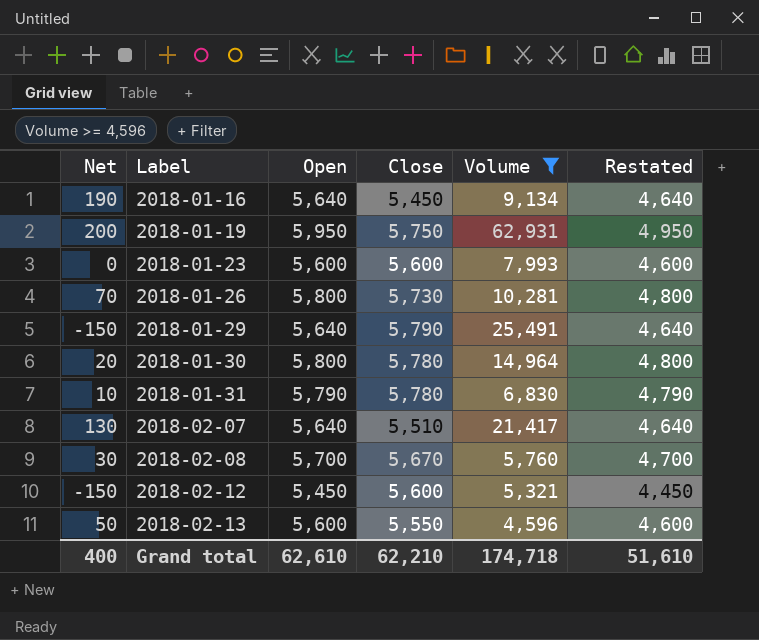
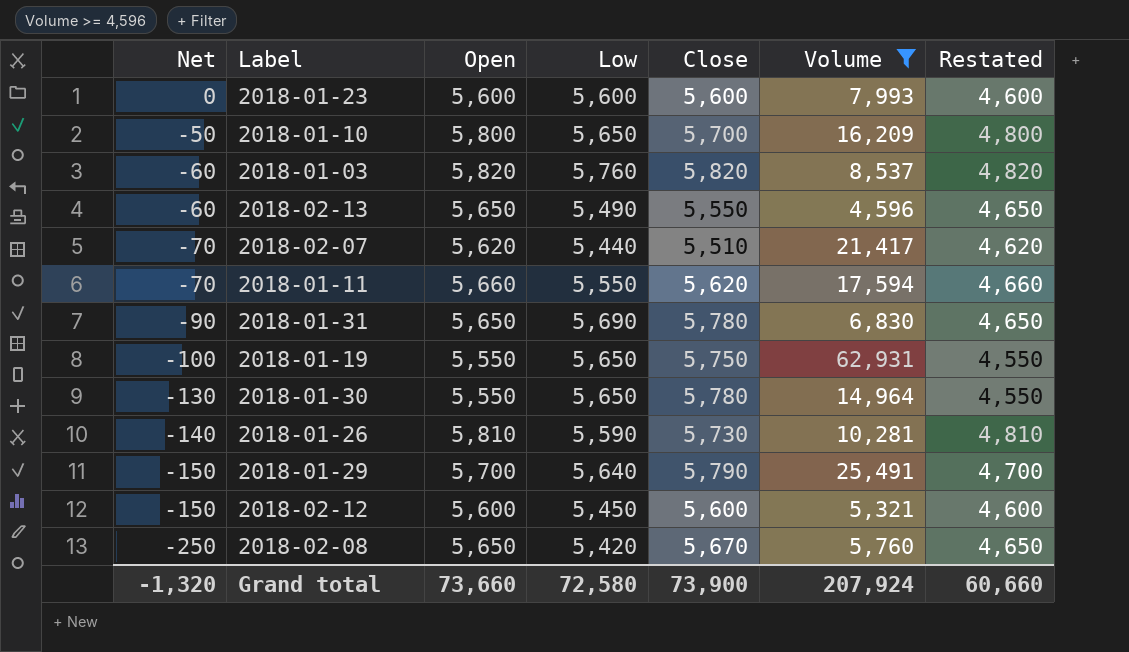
row order: Label ascending -> Net descending
column Net | formula: [Open] - [Close] -> [Low] - [Close]
column Low | position: none -> 4
row 2018-01-16: 190 | 5,640 | 5,450 | 9,134 | 4,640 -> none
row 2018-01-10: none -> -50 | 5,800 | 5,650 | 5,700 | 16,209 | 4,800
row 2018-01-03: none -> -60 | 5,820 | 5,760 | 5,820 | 8,537 | 4,820
2018-02-13 | Open: 5,600 -> 5,650
2018-02-13 | Restated: 4,600 -> 4,650
2018-02-07 | Open: 5,640 -> 5,620
2018-02-07 | Restated: 4,640 -> 4,620
row 2018-01-11: none -> -70 | 5,660 | 5,550 | 5,620 | 17,594 | 4,660
2018-01-31 | Open: 5,790 -> 5,650
2018-01-31 | Restated: 4,790 -> 4,650
2018-01-19 | Open: 5,950 -> 5,550
2018-01-19 | Restated: 4,950 -> 4,550
2018-01-30 | Open: 5,800 -> 5,550
2018-01-30 | Restated: 4,800 -> 4,550
2018-01-26 | Open: 5,800 -> 5,810
2018-01-26 | Restated: 4,800 -> 4,810
2018-01-29 | Open: 5,640 -> 5,700
2018-01-29 | Restated: 4,640 -> 4,700
2018-02-12 | Open: 5,450 -> 5,600
2018-02-12 | Restated: 4,450 -> 4,600
2018-02-08 | Open: 5,700 -> 5,650
2018-02-08 | Restated: 4,700 -> 4,650
Grand total | Net: 400 -> -1,320
Grand total | Open: 62,610 -> 73,660
Grand total | Close: 62,210 -> 73,900
Grand total | Volume: 174,718 -> 207,924
Grand total | Restated: 51,610 -> 60,660

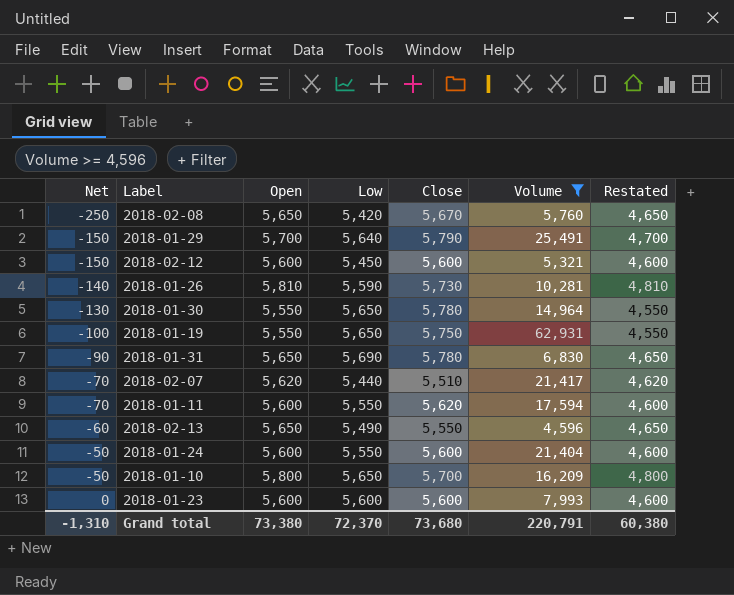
row order: Net descending -> Net ascending
row 2018-01-03: -60 | 5,820 | 5,760 | 5,820 | 8,537 | 4,820 -> none
2018-01-11 | Open: 5,660 -> 5,600
2018-01-11 | Restated: 4,660 -> 4,600
row 2018-01-24: none -> -50 | 5,600 | 5,550 | 5,600 | 21,404 | 4,600
Grand total | Net: -1,320 -> -1,310
Grand total | Open: 73,660 -> 73,380
Grand total | Low: 72,580 -> 72,370
Grand total | Close: 73,900 -> 73,680
Grand total | Volume: 207,924 -> 220,791
Grand total | Restated: 60,660 -> 60,380

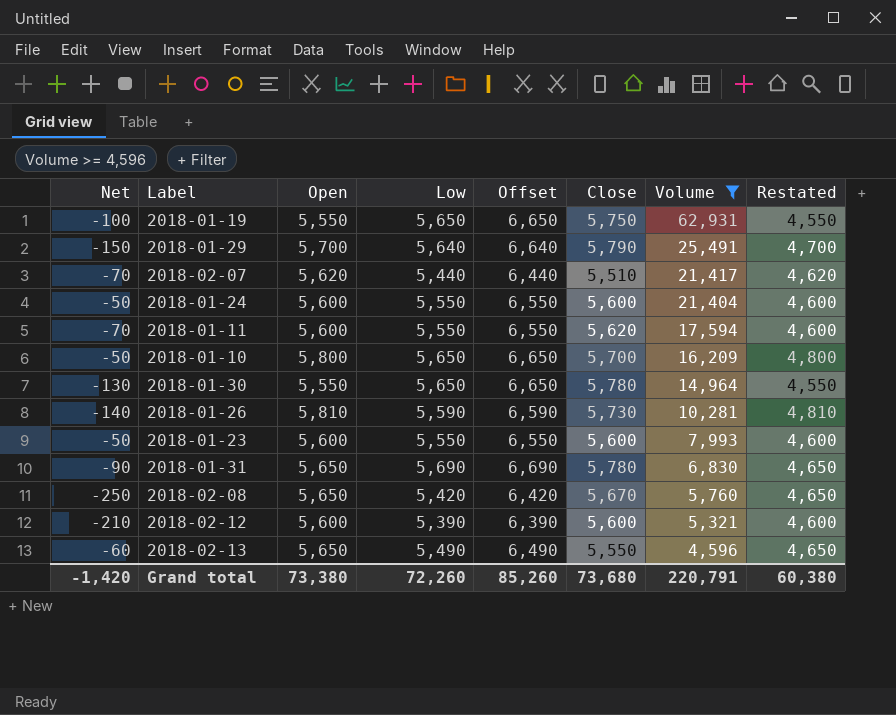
row order: Net ascending -> Volume descending
column Offset | formula: none -> [Low] + 1000
2018-01-23 | Net: 0 -> -50
2018-01-23 | Low: 5,600 -> 5,550
2018-02-12 | Net: -150 -> -210
2018-02-12 | Low: 5,450 -> 5,390
Grand total | Net: -1,310 -> -1,420
Grand total | Low: 72,370 -> 72,260

